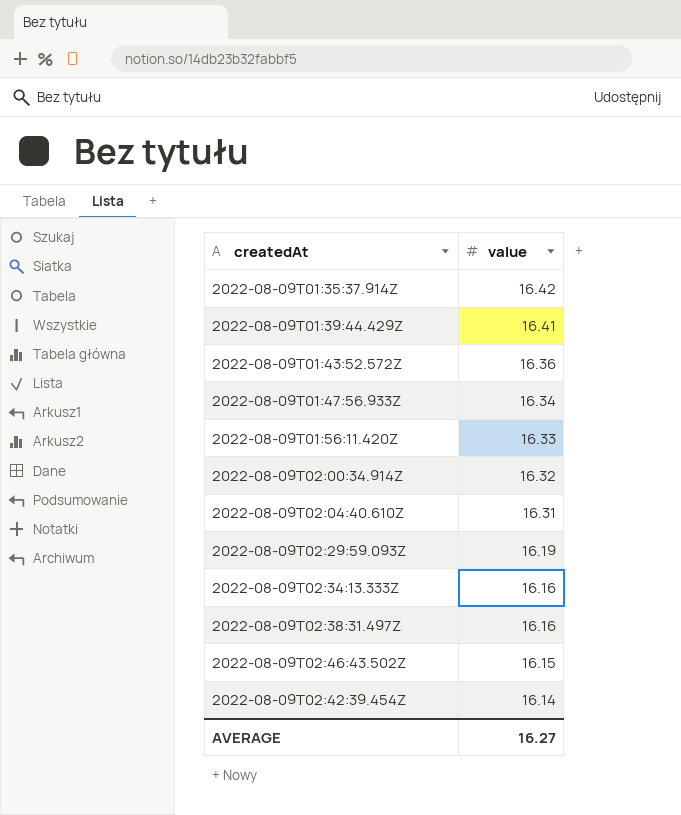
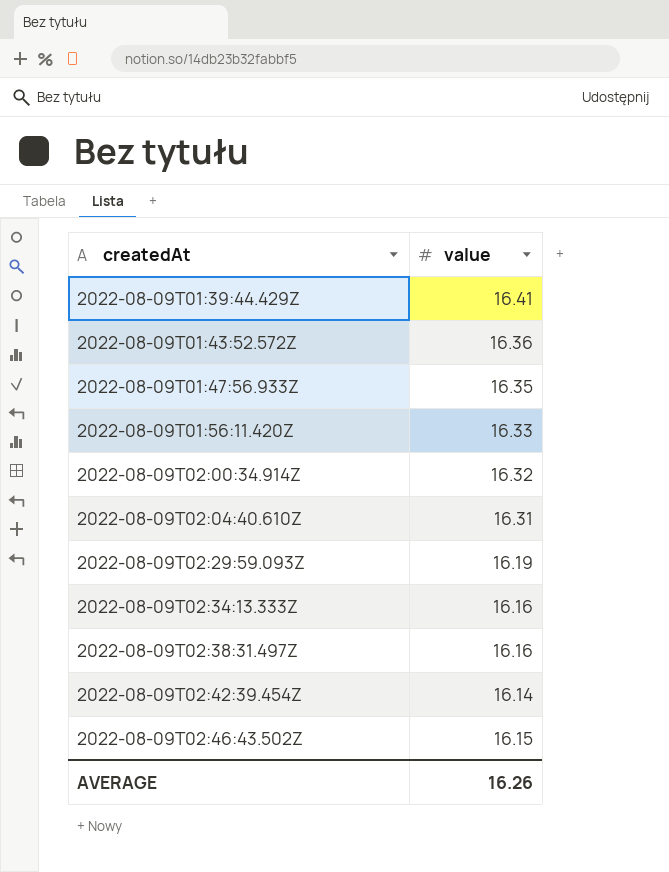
row order: value descending -> createdAt ascending
row 2022-08-09T01:35:37.914Z: 16.42 -> none
2022-08-09T01:47:56.933Z | value: 16.34 -> 16.35
AVERAGE | value: 16.27 -> 16.26

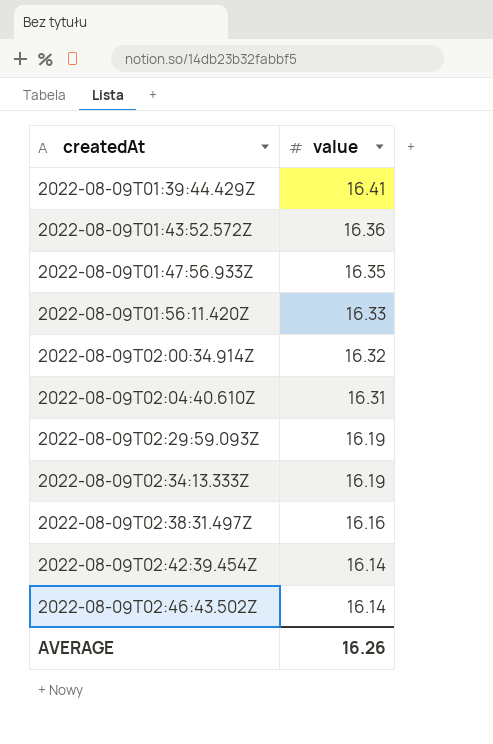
2022-08-09T02:34:13.333Z | value: 16.16 -> 16.19
2022-08-09T02:46:43.502Z | value: 16.15 -> 16.14

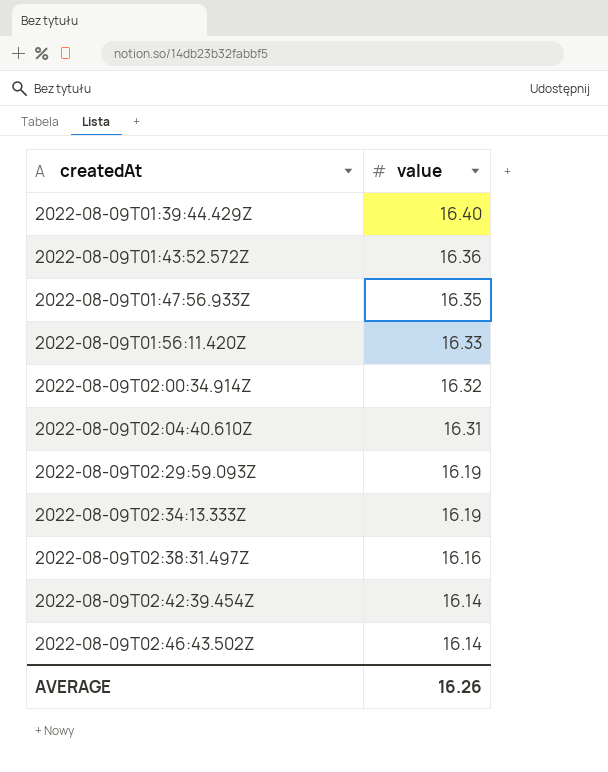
2022-08-09T01:39:44.429Z | value: 16.41 -> 16.40

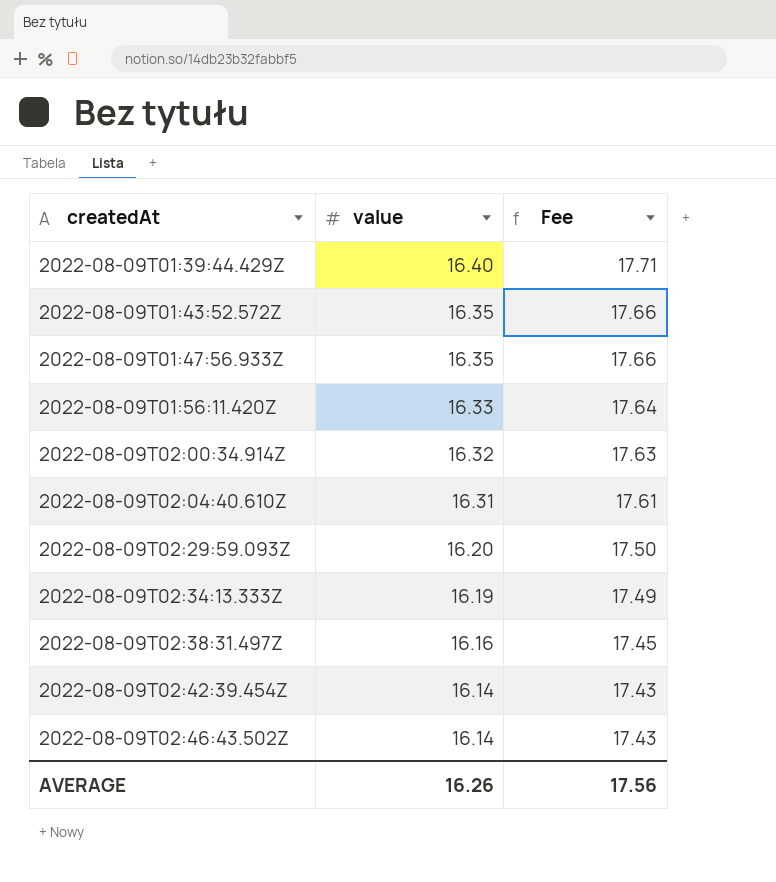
column Fee | formula: none -> [value] * 1.08
2022-08-09T01:43:52.572Z | value: 16.36 -> 16.35
2022-08-09T02:29:59.093Z | value: 16.19 -> 16.20

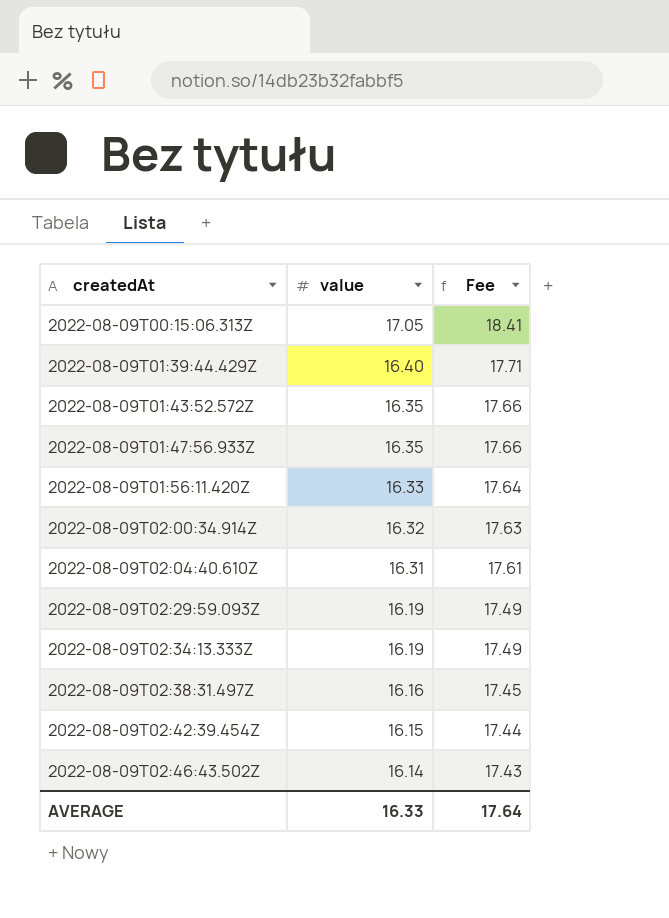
row 2022-08-09T00:15:06.313Z: none -> 17.05 | 18.41
2022-08-09T02:29:59.093Z | value: 16.20 -> 16.19
2022-08-09T02:29:59.093Z | Fee: 17.50 -> 17.49
2022-08-09T02:42:39.454Z | value: 16.14 -> 16.15
2022-08-09T02:42:39.454Z | Fee: 17.43 -> 17.44
AVERAGE | value: 16.26 -> 16.33
AVERAGE | Fee: 17.56 -> 17.64

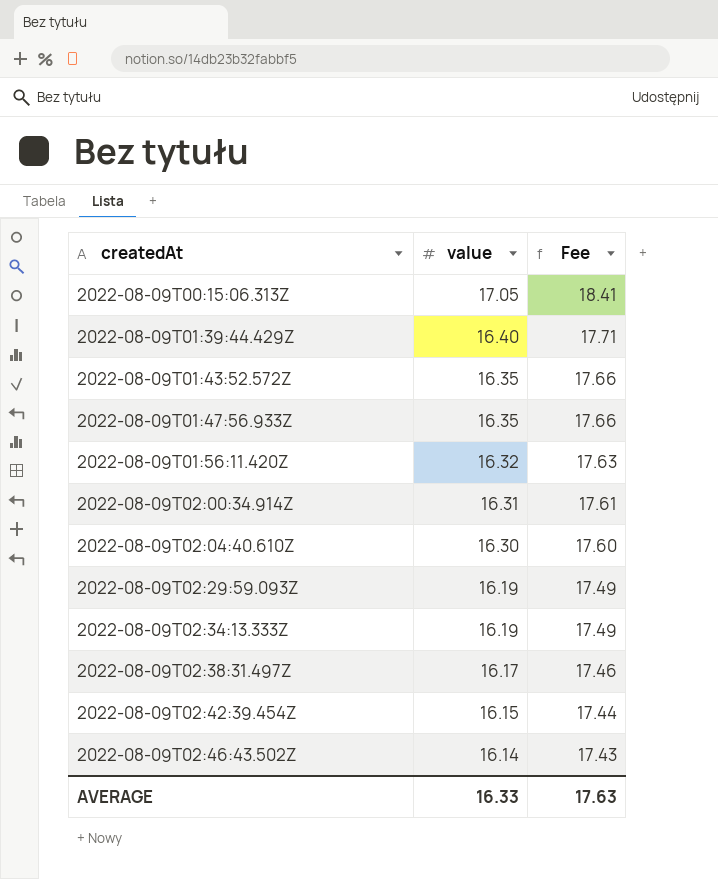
2022-08-09T01:56:11.420Z | value: 16.33 -> 16.32
2022-08-09T01:56:11.420Z | Fee: 17.64 -> 17.63
2022-08-09T02:00:34.914Z | value: 16.32 -> 16.31
2022-08-09T02:00:34.914Z | Fee: 17.63 -> 17.61
2022-08-09T02:04:40.610Z | value: 16.31 -> 16.30
2022-08-09T02:04:40.610Z | Fee: 17.61 -> 17.60
2022-08-09T02:38:31.497Z | value: 16.16 -> 16.17
2022-08-09T02:38:31.497Z | Fee: 17.45 -> 17.46
AVERAGE | Fee: 17.64 -> 17.63

